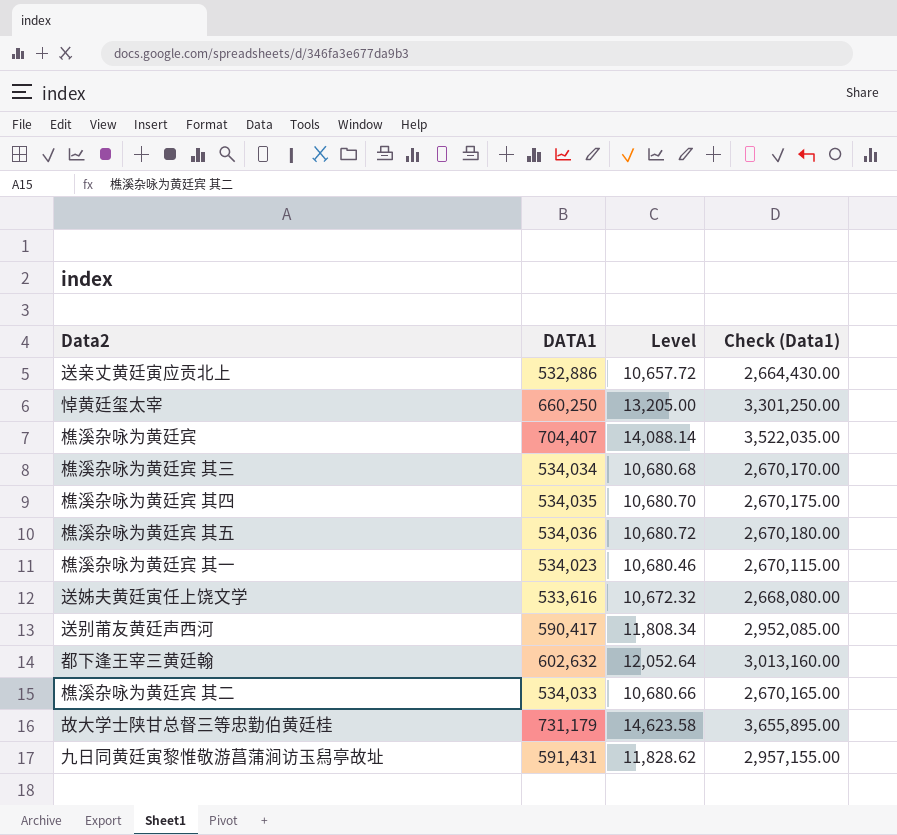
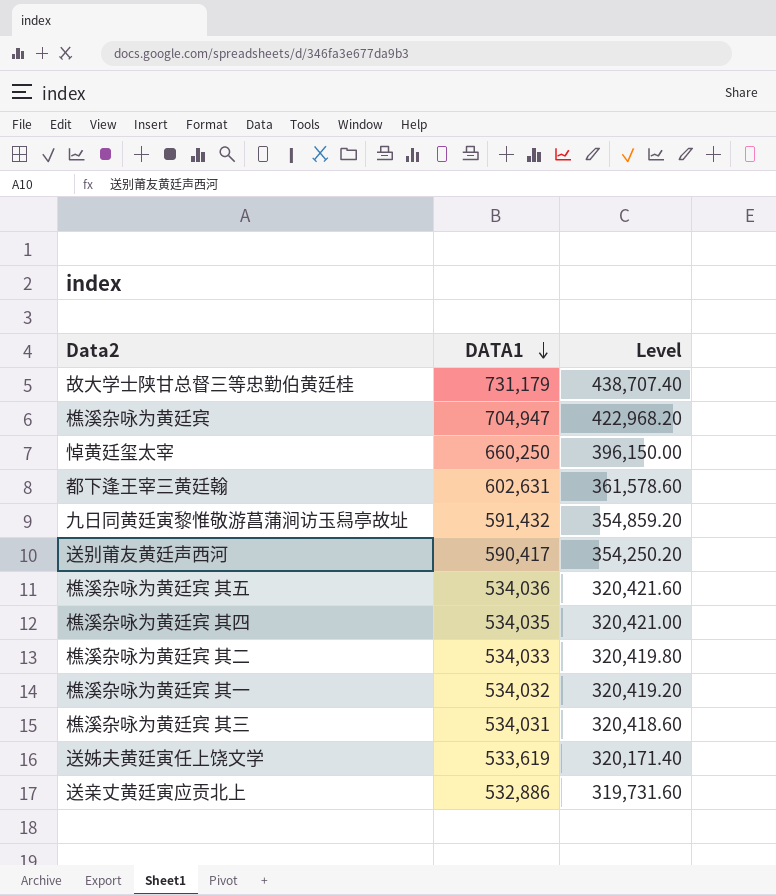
row order: none -> DATA1 descending
column Check (Data1) | formula: [DATA1] * 5 -> none
column Level | formula: [DATA1] * 0.02 -> [DATA1] * 0.6
樵溪杂咏为黄廷宾 | DATA1: 704,407 -> 704,947
都下逢王宰三黄廷翰 | DATA1: 602,632 -> 602,631
九日同黄廷寅黎惟敬游菖蒲涧访玉舄亭故址 | DATA1: 591,431 -> 591,432
樵溪杂咏为黄廷宾 其一 | DATA1: 534,023 -> 534,032
樵溪杂咏为黄廷宾 其三 | DATA1: 534,034 -> 534,031
送姊夫黄廷寅任上饶文学 | DATA1: 533,616 -> 533,619

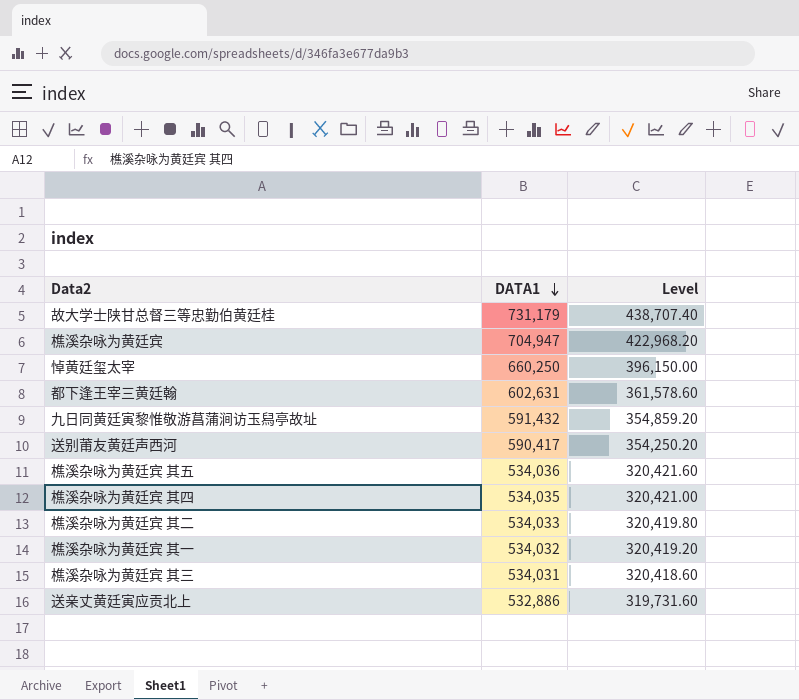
row 送姊夫黄廷寅任上饶文学: 533,619 | 320,171.40 -> none

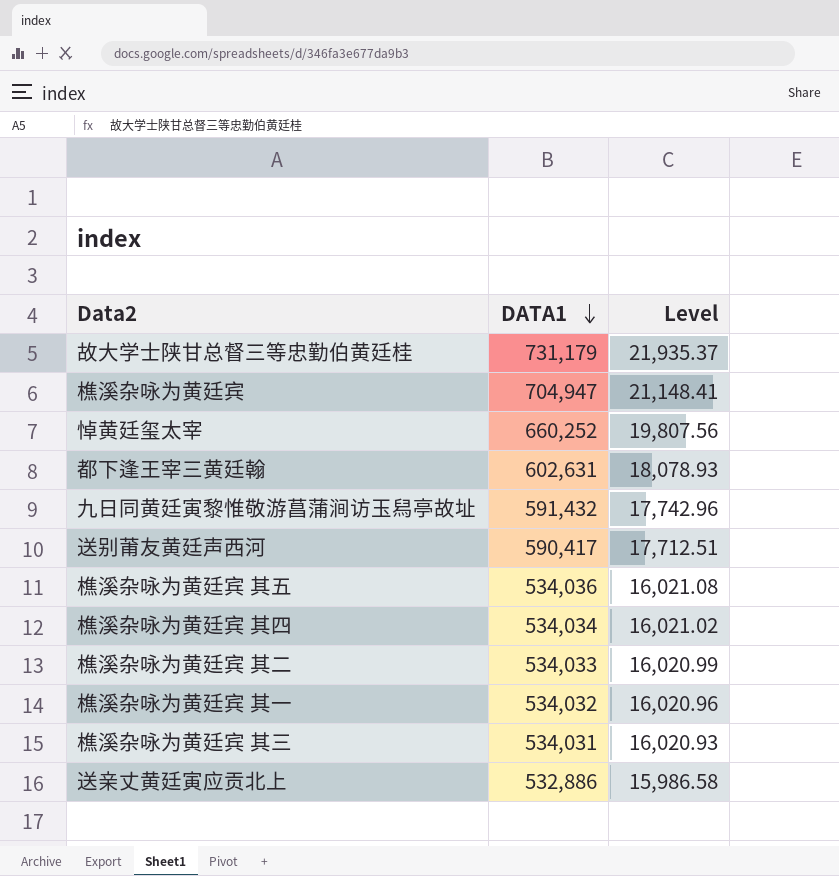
column Level | formula: [DATA1] * 0.6 -> [DATA1] * 0.03
悼黄廷玺太宰 | DATA1: 660,250 -> 660,252
樵溪杂咏为黄廷宾 其四 | DATA1: 534,035 -> 534,034

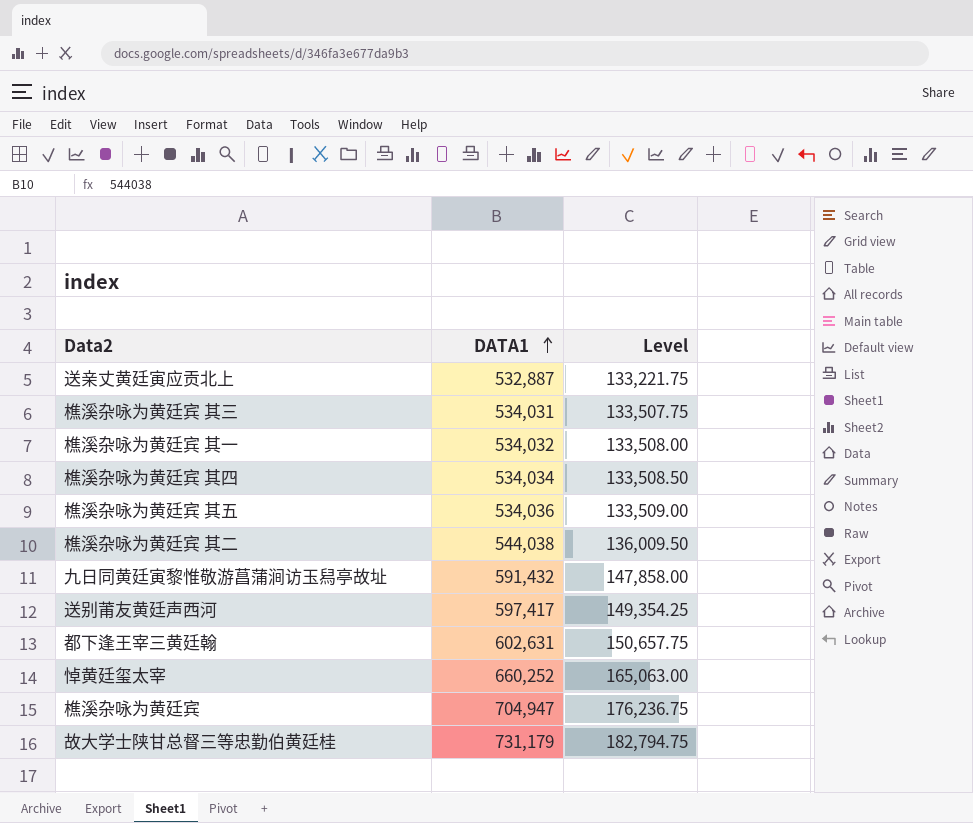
row order: DATA1 descending -> DATA1 ascending
column Level | formula: [DATA1] * 0.03 -> [DATA1] * 0.25
送亲丈黄廷寅应贡北上 | DATA1: 532,886 -> 532,887
樵溪杂咏为黄廷宾 其二 | DATA1: 534,033 -> 544,038
送别莆友黄廷声西河 | DATA1: 590,417 -> 597,417

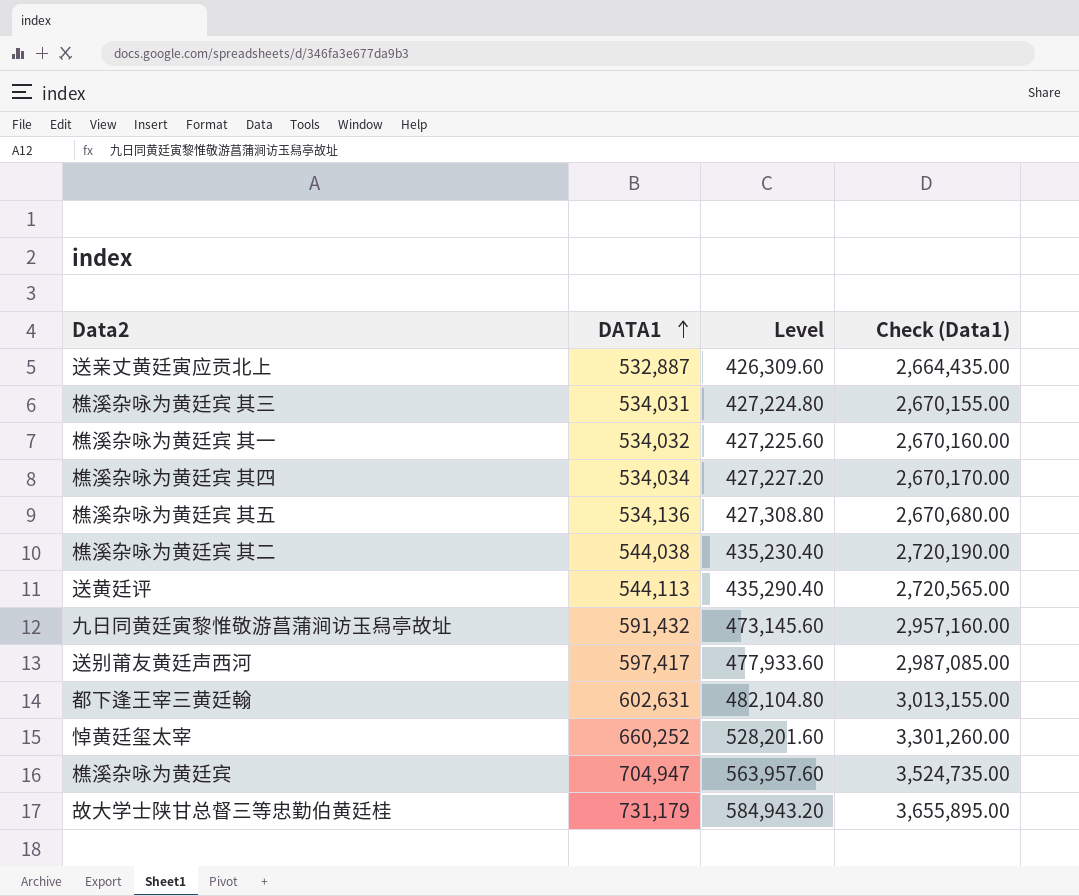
column Level | formula: [DATA1] * 0.25 -> [DATA1] * 0.8
column Check (Data1) | formula: none -> [DATA1] * 5
樵溪杂咏为黄廷宾 其五 | DATA1: 534,036 -> 534,136
row 送黄廷评: none -> 544,113 | 435,290.40 | 2,720,565.00

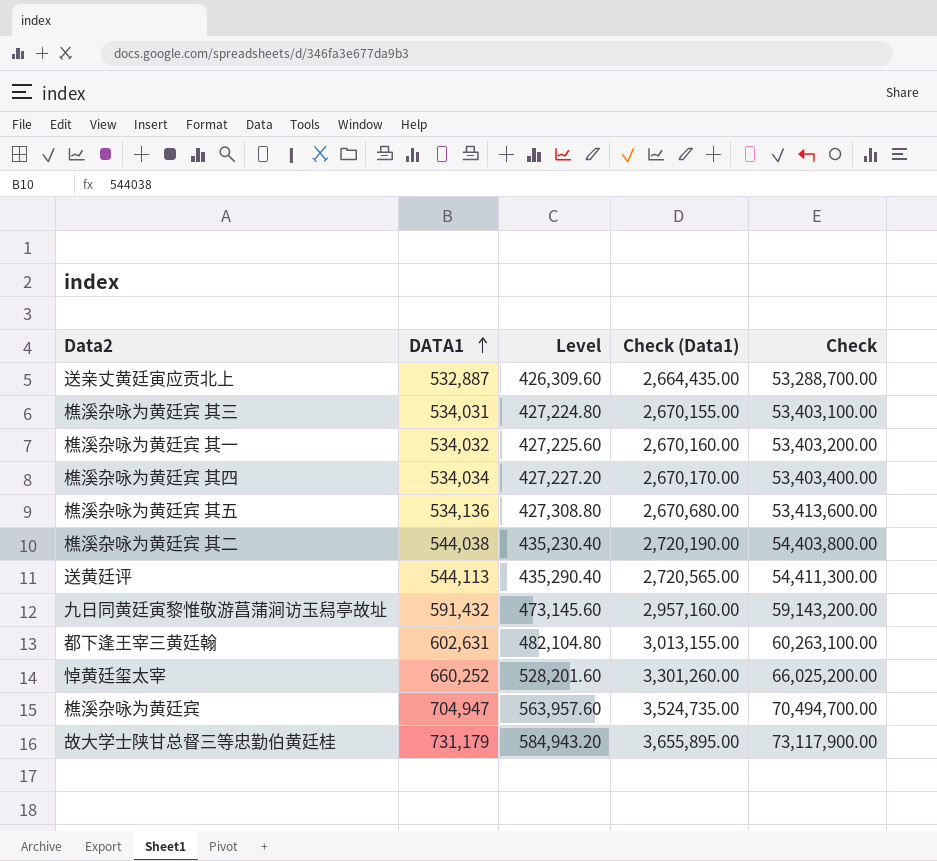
column Check | formula: none -> [DATA1] * 100
row 送别莆友黄廷声西河: 597,417 | 477,933.60 | 2,987,085.00 -> none

